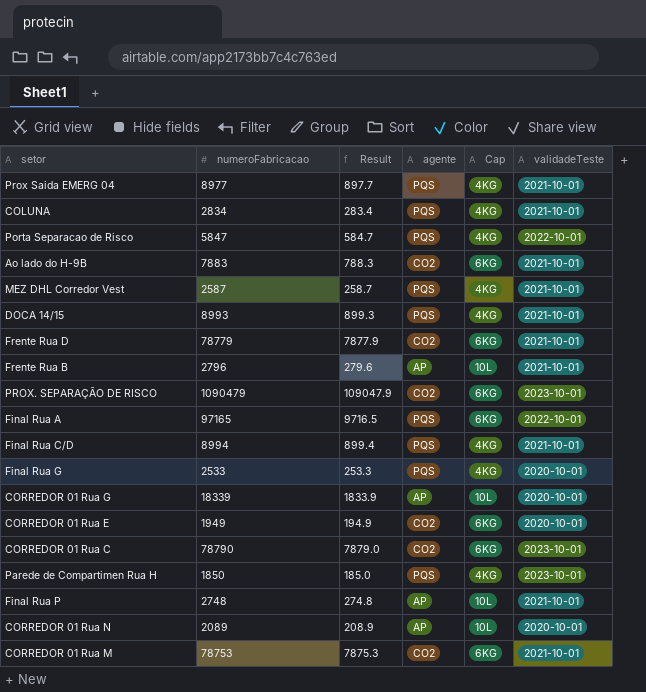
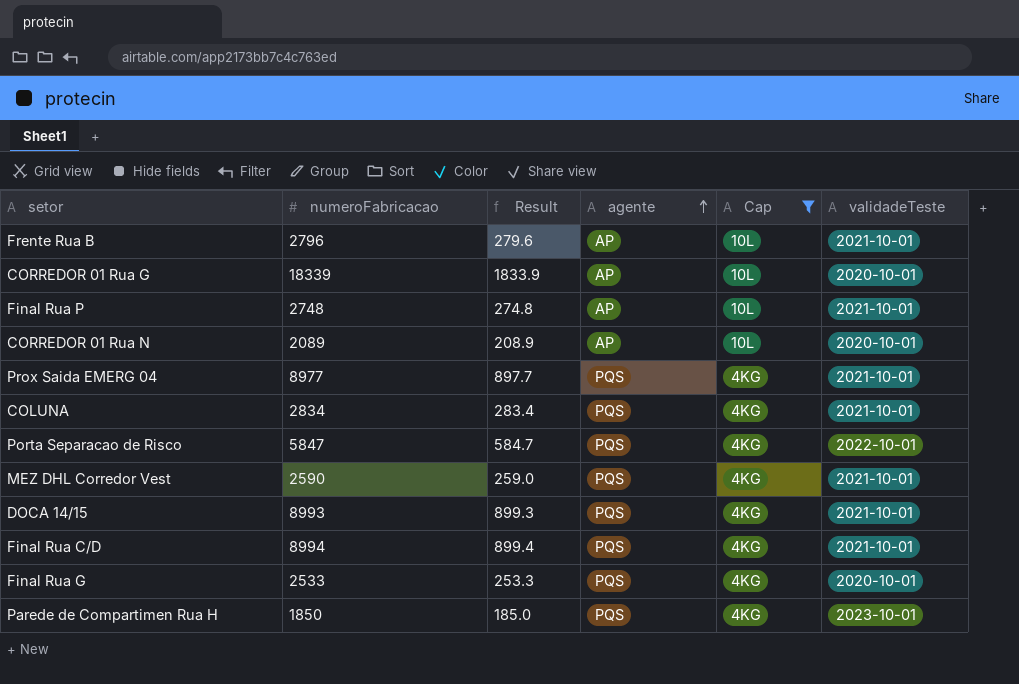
filter: none -> Cap != 6KG
row order: none -> agente ascending
MEZ DHL Corredor Vest | numeroFabricacao: 2587 -> 2590
MEZ DHL Corredor Vest | Result: 258.7 -> 259.0

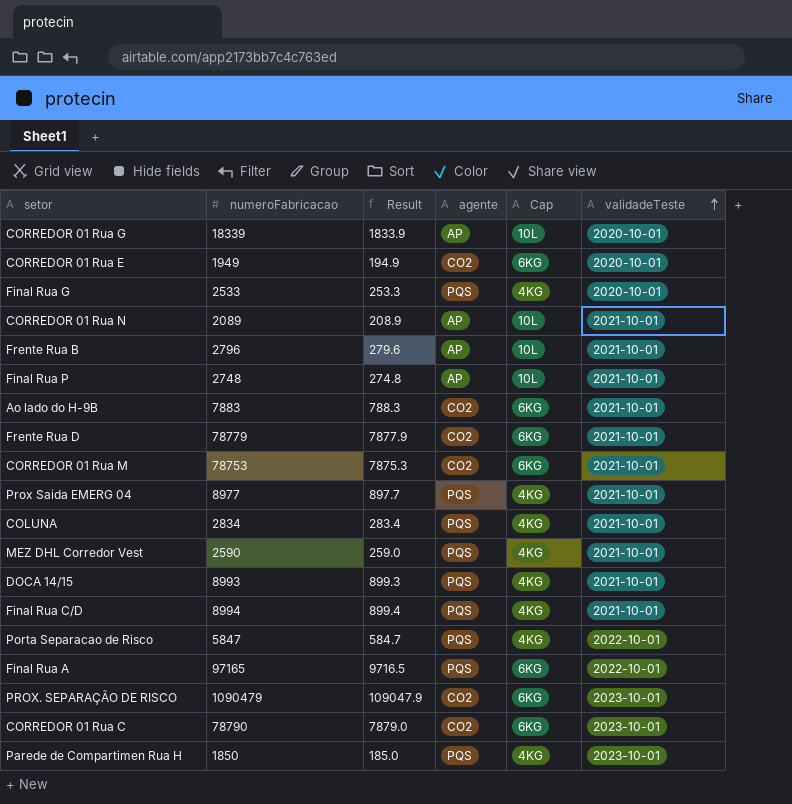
filter: Cap != 6KG -> none
row order: agente ascending -> validadeTeste ascending
CORREDOR 01 Rua N | validadeTeste: 2020-10-01 -> 2021-10-01

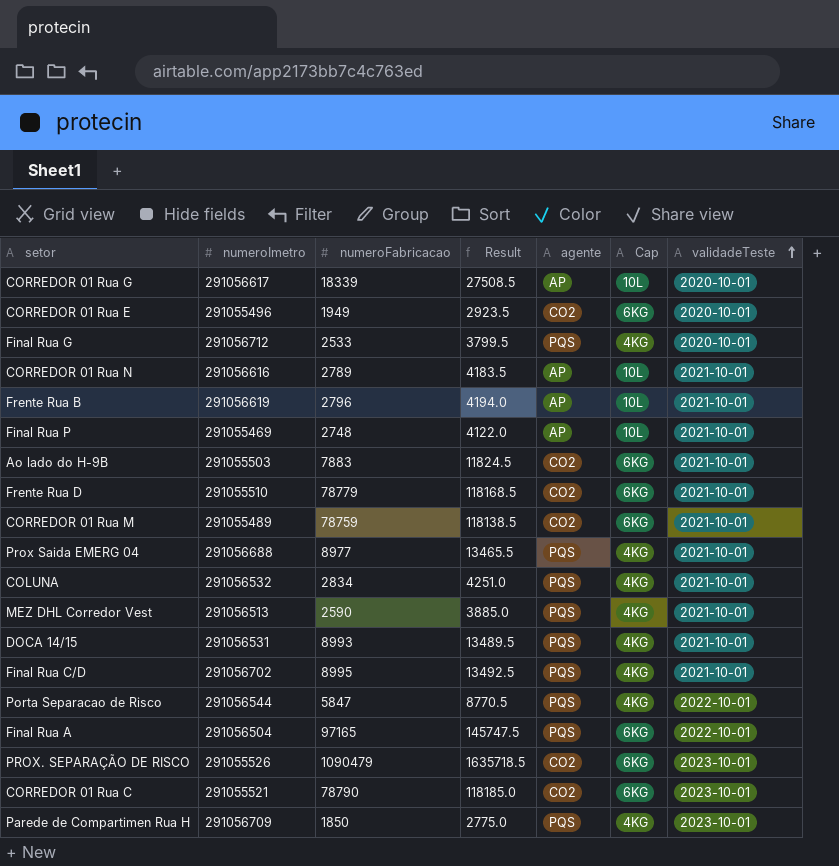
column numeroImetro | position: none -> 2
column Result | formula: [numeroFabricacao] * 0.1 -> [numeroFabricacao] * 1.5
CORREDOR 01 Rua N | numeroFabricacao: 2089 -> 2789
CORREDOR 01 Rua M | numeroFabricacao: 78753 -> 78759
Final Rua C/D | numeroFabricacao: 8994 -> 8995

